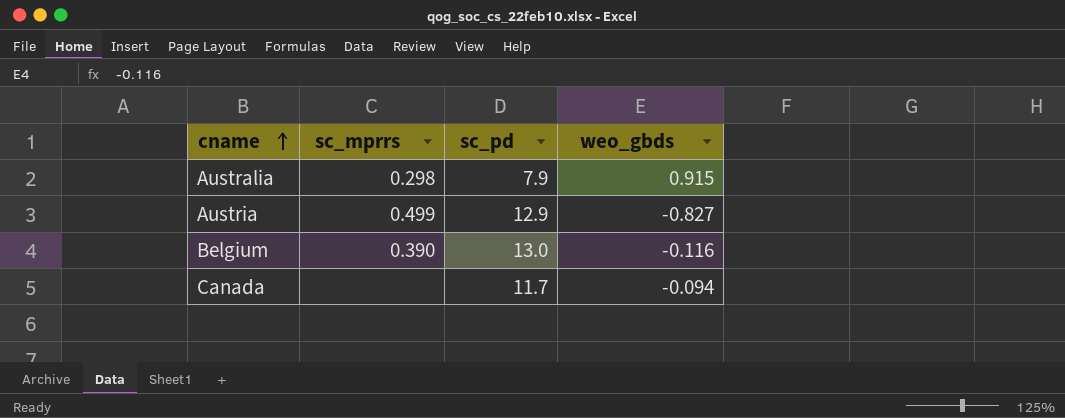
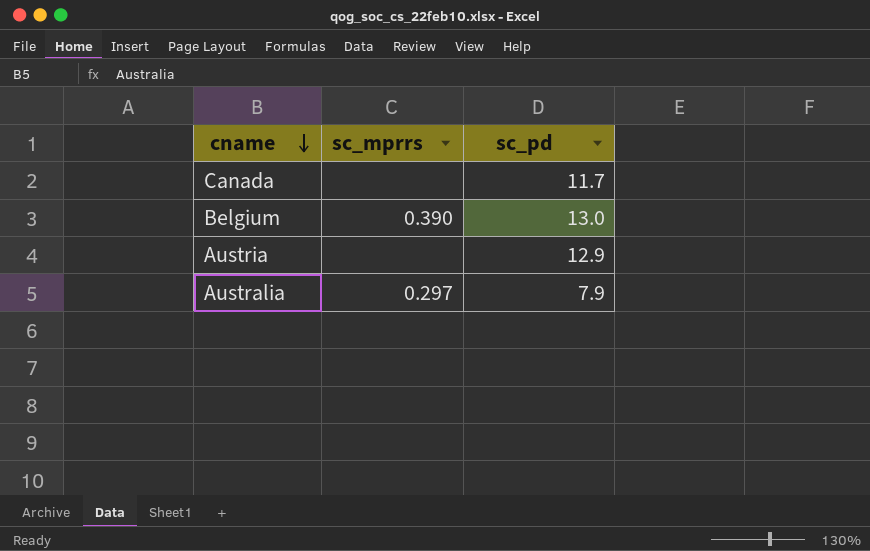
row order: cname ascending -> cname descending
column weo_gbds | position: 4 -> none
Austria | sc_mprrs: 0.499 -> none
Australia | sc_mprrs: 0.298 -> 0.297

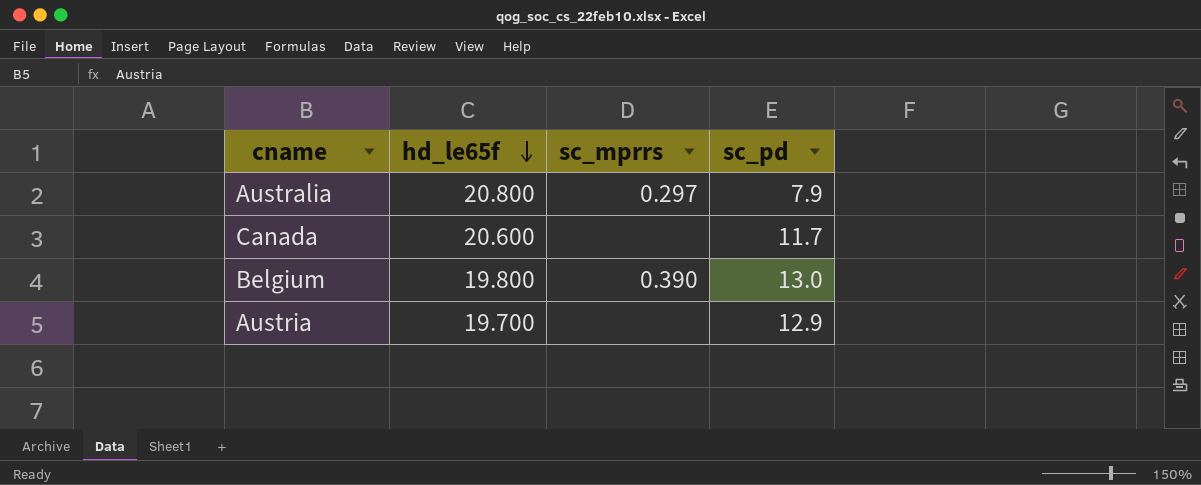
row order: cname descending -> hd_le65f descending
column hd_le65f | position: none -> 2

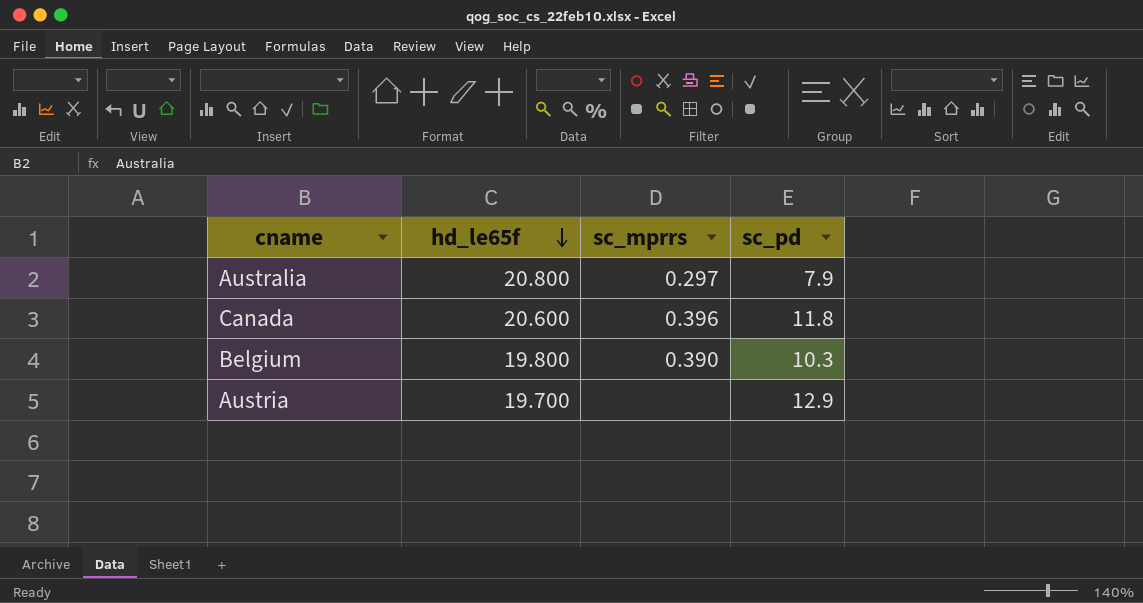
Canada | sc_mprrs: none -> 0.396
Canada | sc_pd: 11.7 -> 11.8
Belgium | sc_pd: 13.0 -> 10.3

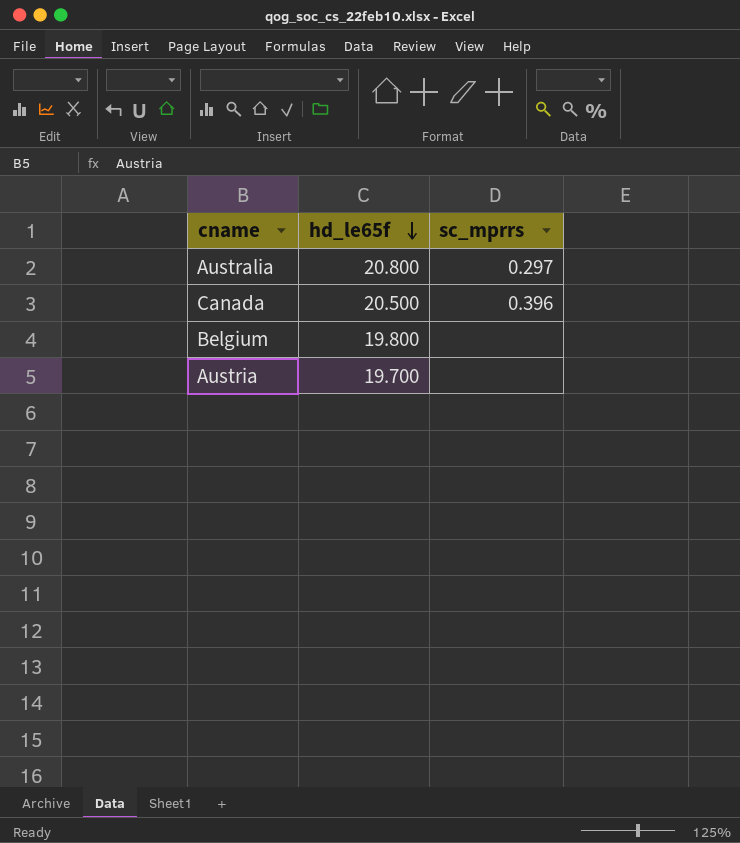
column sc_pd | position: 4 -> none
Canada | hd_le65f: 20.600 -> 20.500
Belgium | sc_mprrs: 0.390 -> none

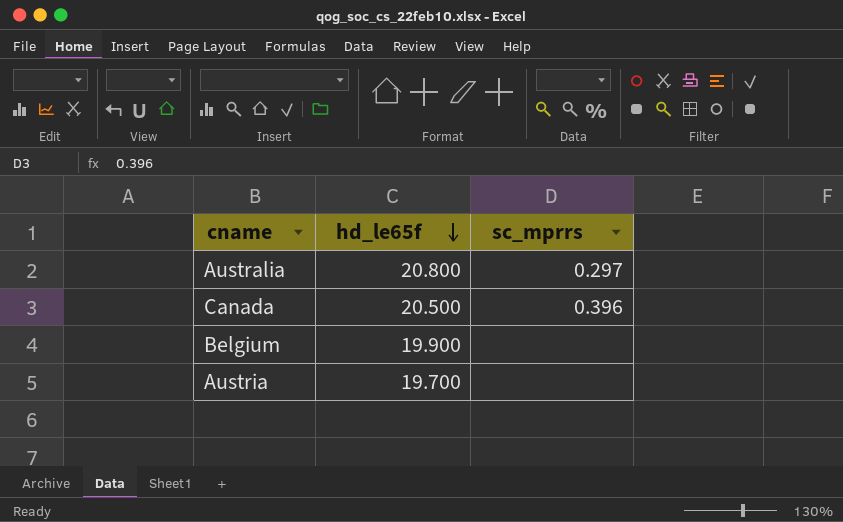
Belgium | hd_le65f: 19.800 -> 19.900

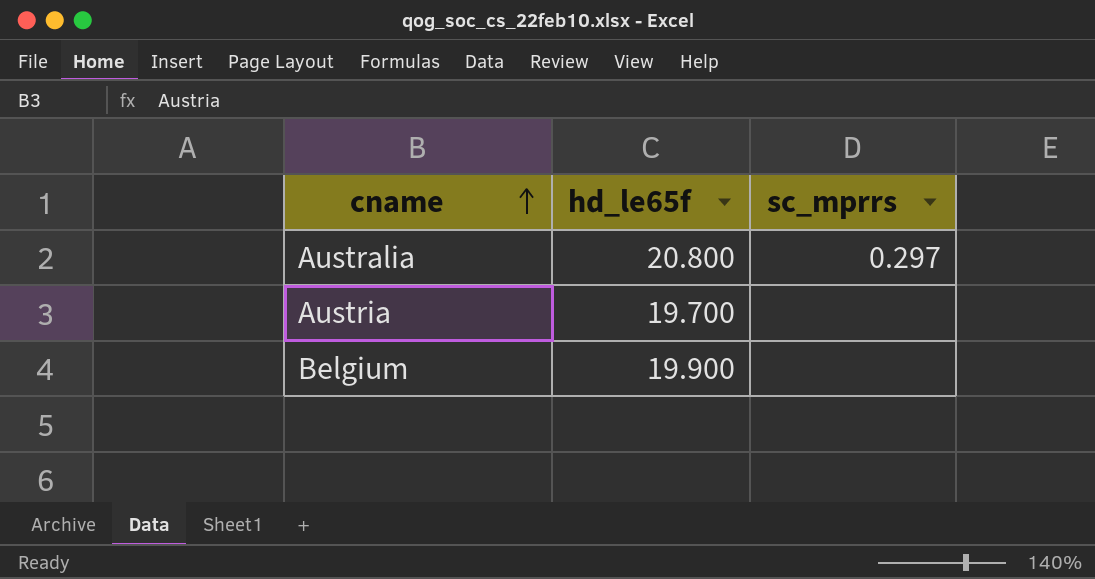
row order: hd_le65f descending -> cname ascending
row Canada: 20.500 | 0.396 -> none

